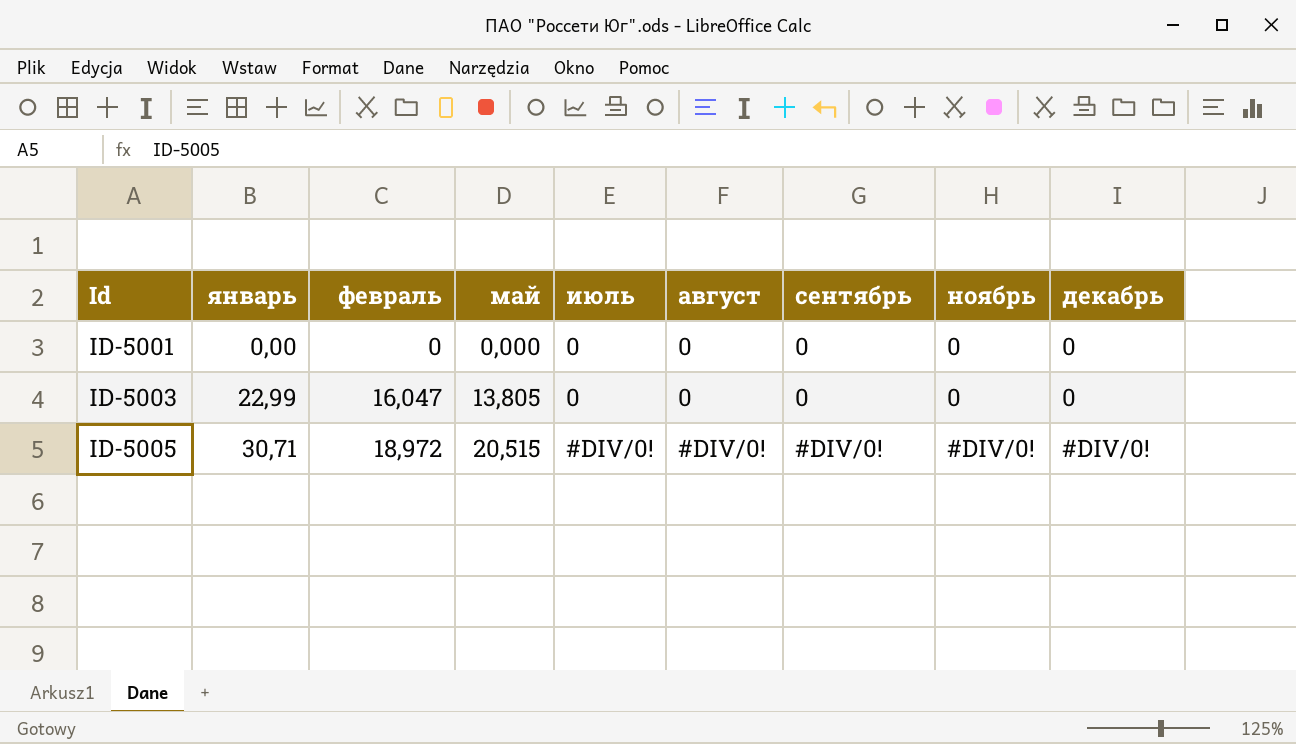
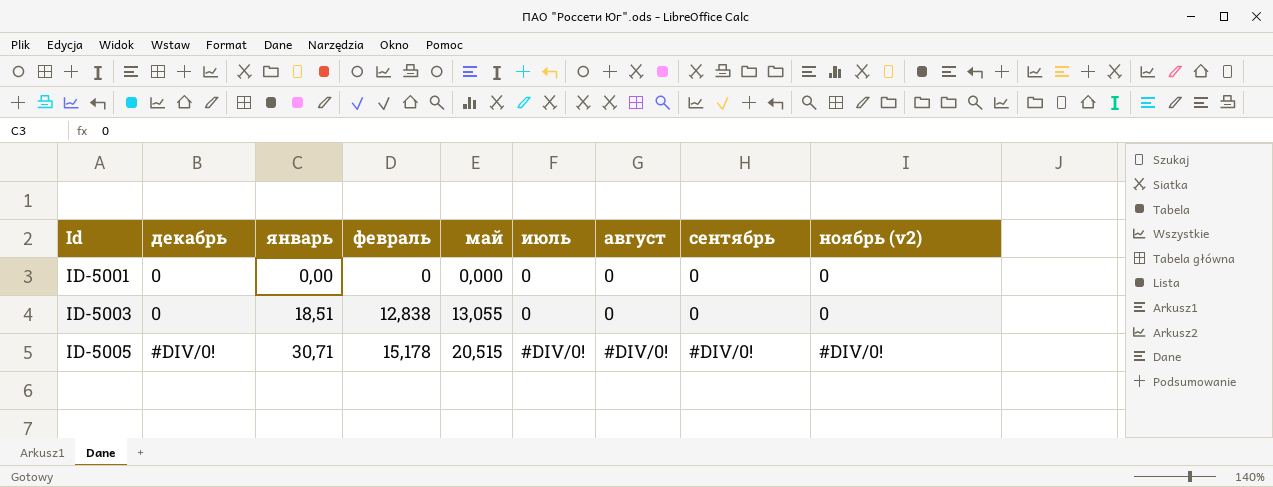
column декабрь | position: 9 -> 2
column name: ноябрь -> ноябрь (v2)
ID-5003 | январь: 22,99 -> 18,51
ID-5003 | февраль: 16,047 -> 12,838
ID-5003 | май: 13,805 -> 13,055
ID-5005 | февраль: 18,972 -> 15,178

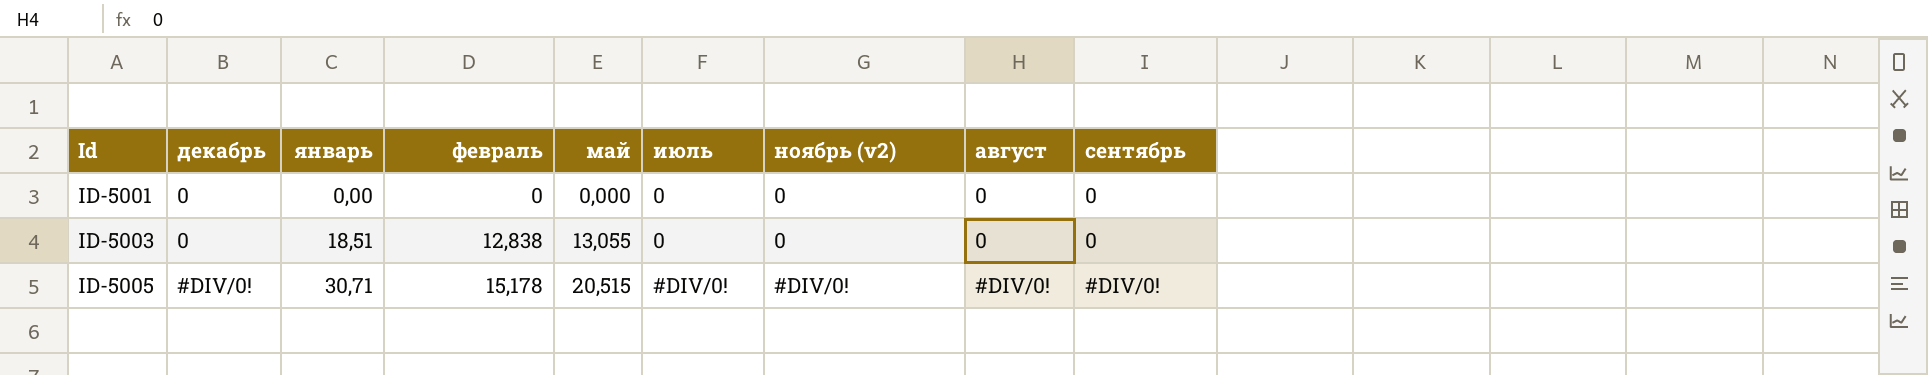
column ноябрь (v2) | position: 9 -> 7

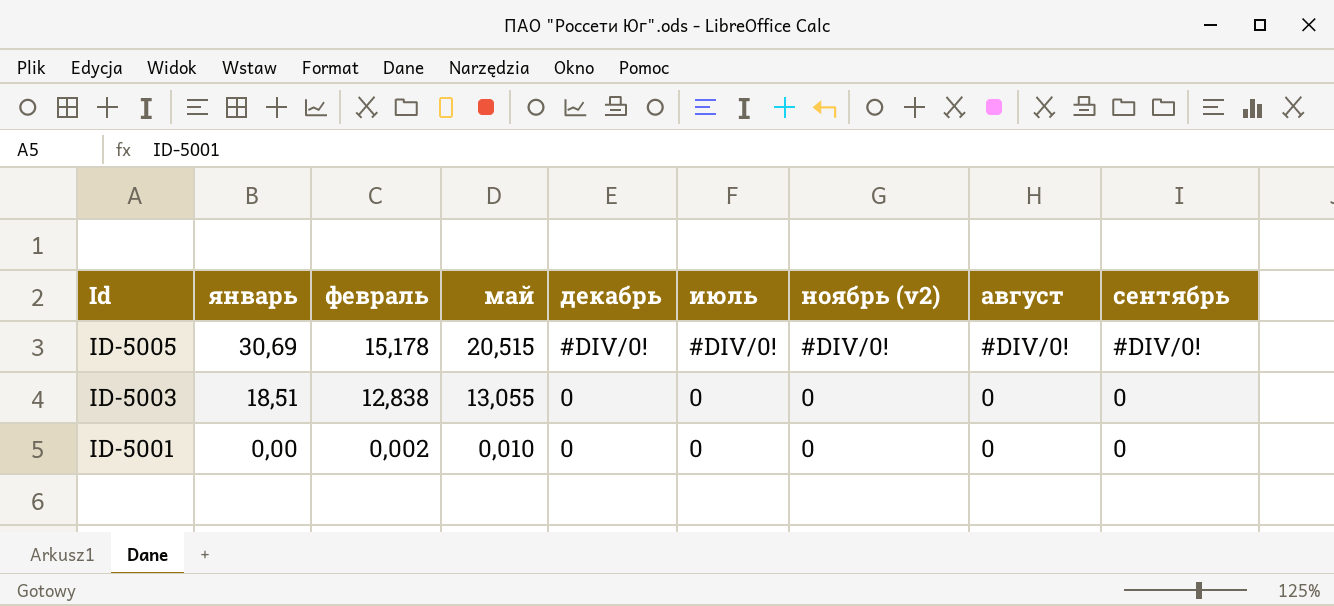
row order: Id ascending -> Id descending
column декабрь | position: 2 -> 5
ID-5005 | январь: 30,71 -> 30,69
ID-5001 | февраль: 0 -> 0,002
ID-5001 | май: 0,000 -> 0,010

